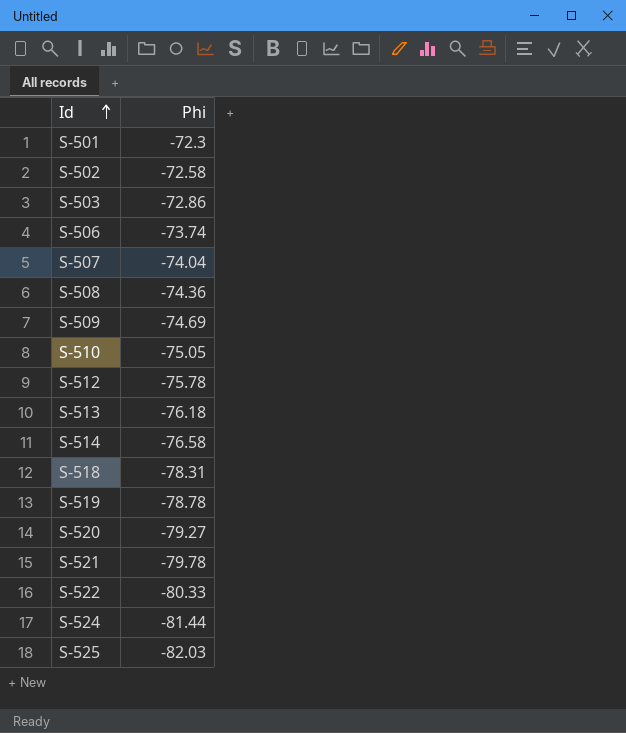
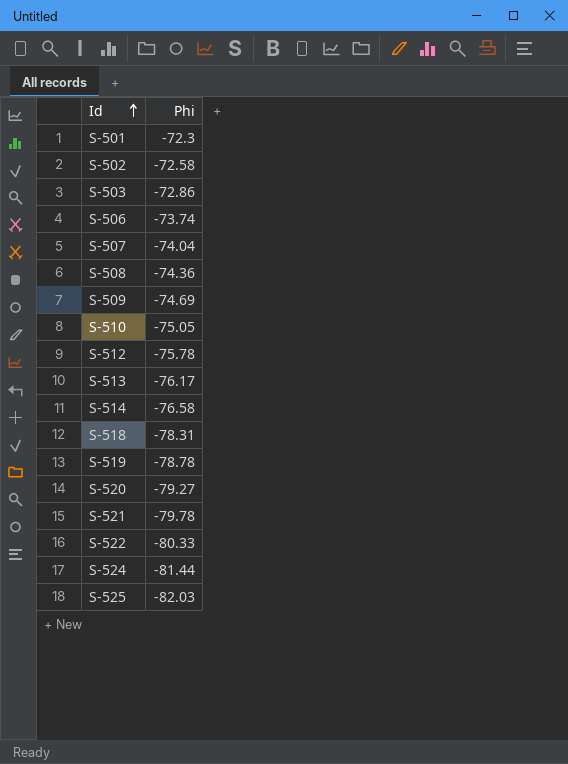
S-513 | Phi: -76.18 -> -76.17

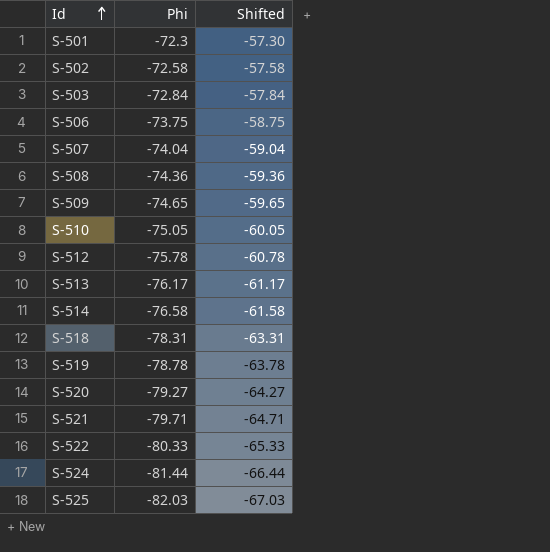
column Shifted | formula: none -> [Phi] + 15
S-503 | Phi: -72.86 -> -72.84
S-506 | Phi: -73.74 -> -73.75
S-509 | Phi: -74.69 -> -74.65
S-521 | Phi: -79.78 -> -79.71

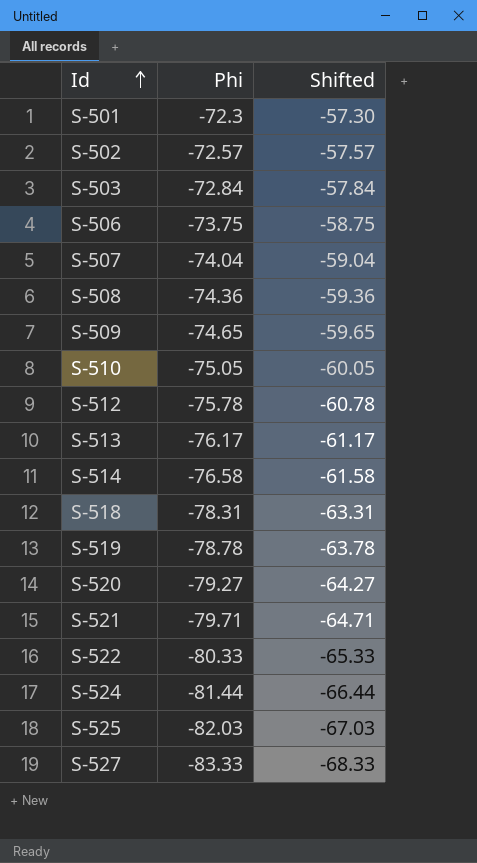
S-502 | Phi: -72.58 -> -72.57
S-502 | Shifted: -57.58 -> -57.57
row S-527: none -> -83.33 | -68.33

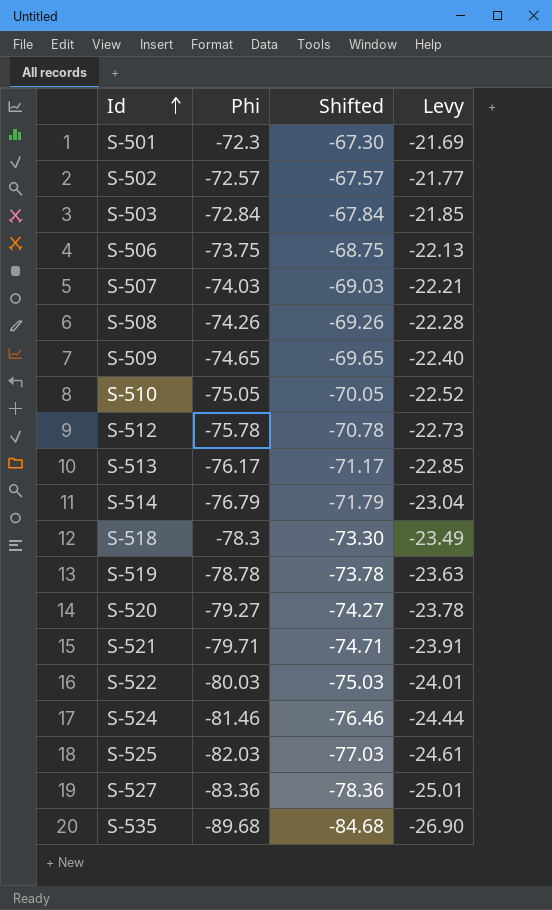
column Shifted | formula: [Phi] + 15 -> [Phi] + 5
column Levy | formula: none -> [Phi] * 0.3
S-507 | Phi: -74.04 -> -74.03
S-508 | Phi: -74.36 -> -74.26
S-514 | Phi: -76.58 -> -76.79
S-518 | Phi: -78.31 -> -78.3
S-522 | Phi: -80.33 -> -80.03
S-524 | Phi: -81.44 -> -81.46
S-527 | Phi: -83.33 -> -83.36
row S-535: none -> -89.68 | -84.68 | -26.90

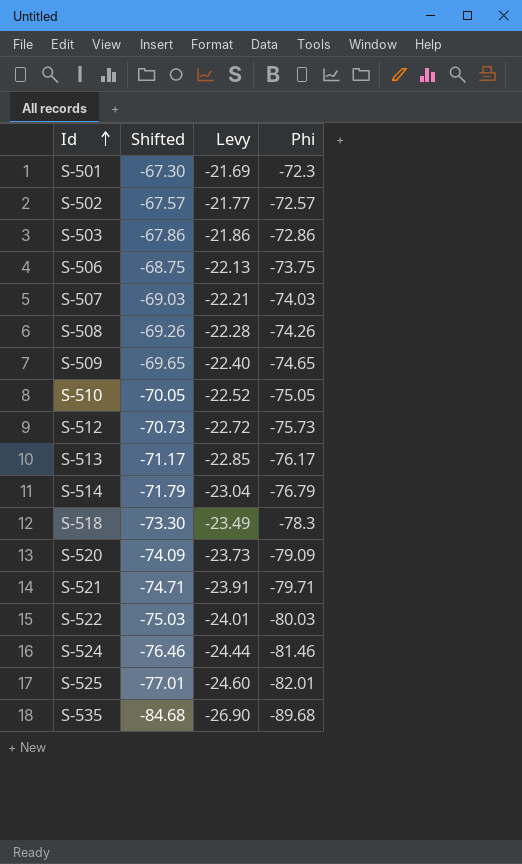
column Phi | position: 2 -> 4
row S-519: -78.78 | -73.78 | -23.63 -> none
row S-527: -83.36 | -78.36 | -25.01 -> none
S-503 | Shifted: -67.84 -> -67.86
S-503 | Levy: -21.85 -> -21.86
S-503 | Phi: -72.84 -> -72.86
S-512 | Shifted: -70.78 -> -70.73
S-512 | Levy: -22.73 -> -22.72
S-512 | Phi: -75.78 -> -75.73
S-520 | Shifted: -74.27 -> -74.09
S-520 | Levy: -23.78 -> -23.73
S-520 | Phi: -79.27 -> -79.09
S-525 | Shifted: -77.03 -> -77.01
S-525 | Levy: -24.61 -> -24.60
S-525 | Phi: -82.03 -> -82.01

